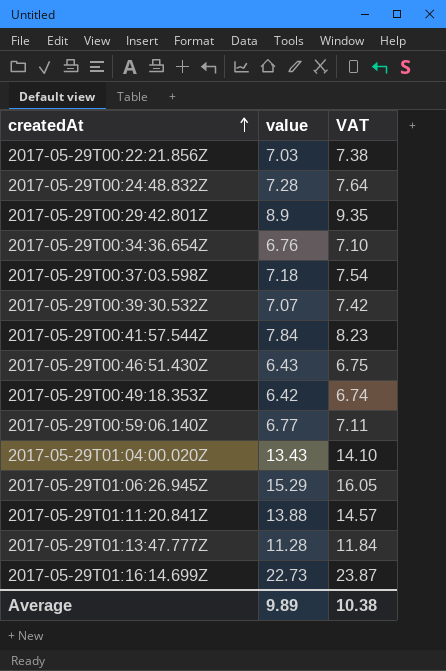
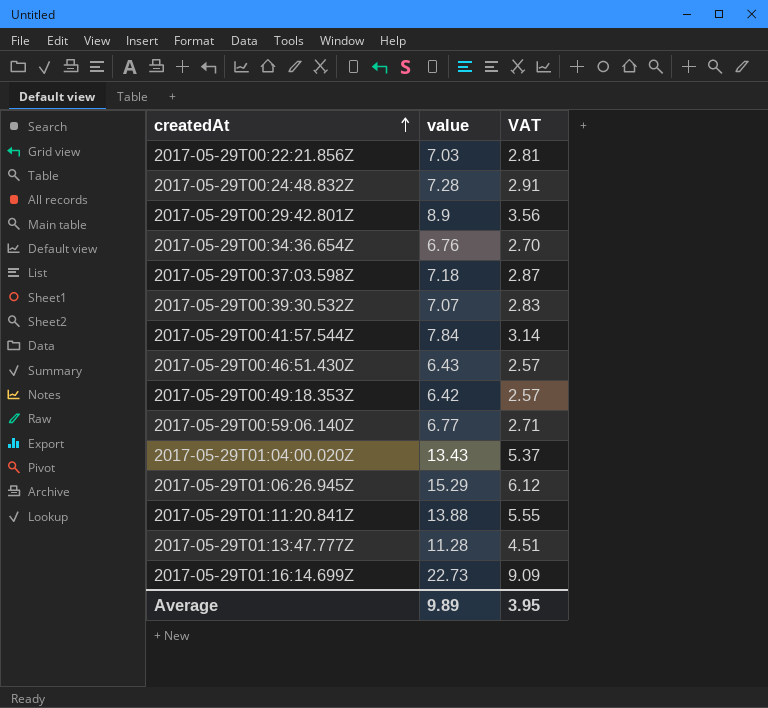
column VAT | formula: [value] * 1.05 -> [value] * 0.4
Average | VAT: 10.38 -> 3.95

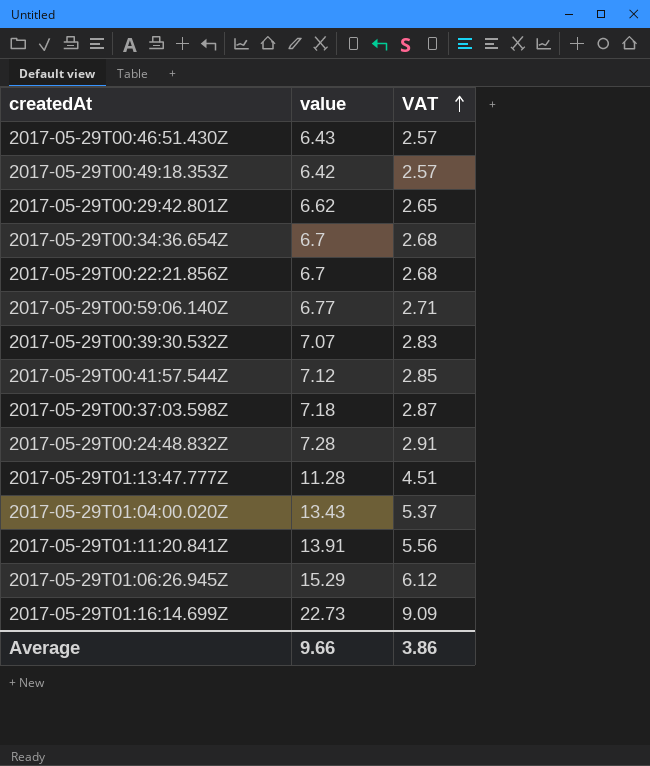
row order: createdAt ascending -> VAT ascending
2017-05-29T00:29:42.801Z | value: 8.9 -> 6.62
2017-05-29T00:29:42.801Z | VAT: 3.56 -> 2.65
2017-05-29T00:34:36.654Z | value: 6.76 -> 6.7
2017-05-29T00:34:36.654Z | VAT: 2.70 -> 2.68
2017-05-29T00:22:21.856Z | value: 7.03 -> 6.7
2017-05-29T00:22:21.856Z | VAT: 2.81 -> 2.68
2017-05-29T00:41:57.544Z | value: 7.84 -> 7.12
2017-05-29T00:41:57.544Z | VAT: 3.14 -> 2.85
2017-05-29T01:11:20.841Z | value: 13.88 -> 13.91
2017-05-29T01:11:20.841Z | VAT: 5.55 -> 5.56
Average | value: 9.89 -> 9.66
Average | VAT: 3.95 -> 3.86

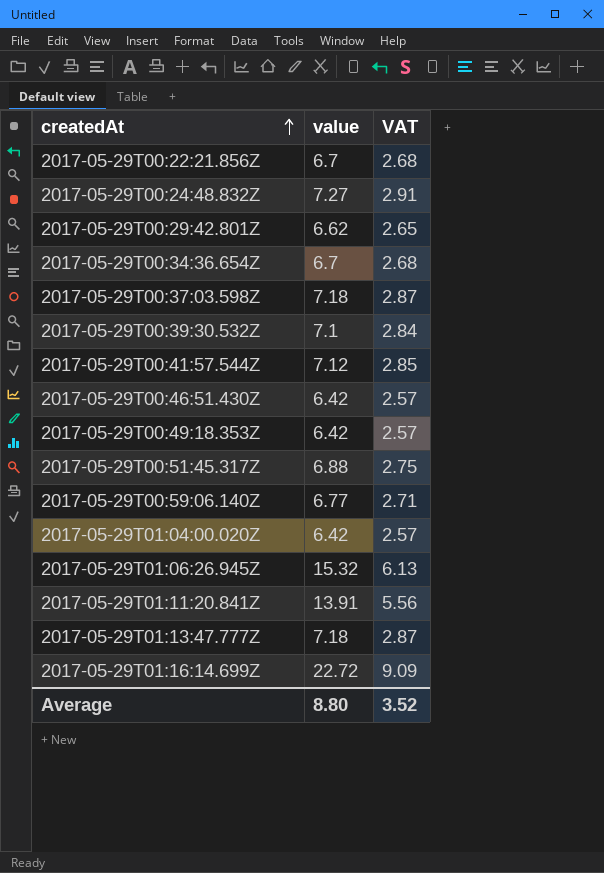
row order: VAT ascending -> createdAt ascending
2017-05-29T00:24:48.832Z | value: 7.28 -> 7.27
2017-05-29T00:39:30.532Z | value: 7.07 -> 7.1
2017-05-29T00:39:30.532Z | VAT: 2.83 -> 2.84
2017-05-29T00:46:51.430Z | value: 6.43 -> 6.42
row 2017-05-29T00:51:45.317Z: none -> 6.88 | 2.75
2017-05-29T01:04:00.020Z | value: 13.43 -> 6.42
2017-05-29T01:04:00.020Z | VAT: 5.37 -> 2.57
2017-05-29T01:06:26.945Z | value: 15.29 -> 15.32
2017-05-29T01:06:26.945Z | VAT: 6.12 -> 6.13
2017-05-29T01:13:47.777Z | value: 11.28 -> 7.18
2017-05-29T01:13:47.777Z | VAT: 4.51 -> 2.87
2017-05-29T01:16:14.699Z | value: 22.73 -> 22.72
Average | value: 9.66 -> 8.80
Average | VAT: 3.86 -> 3.52

